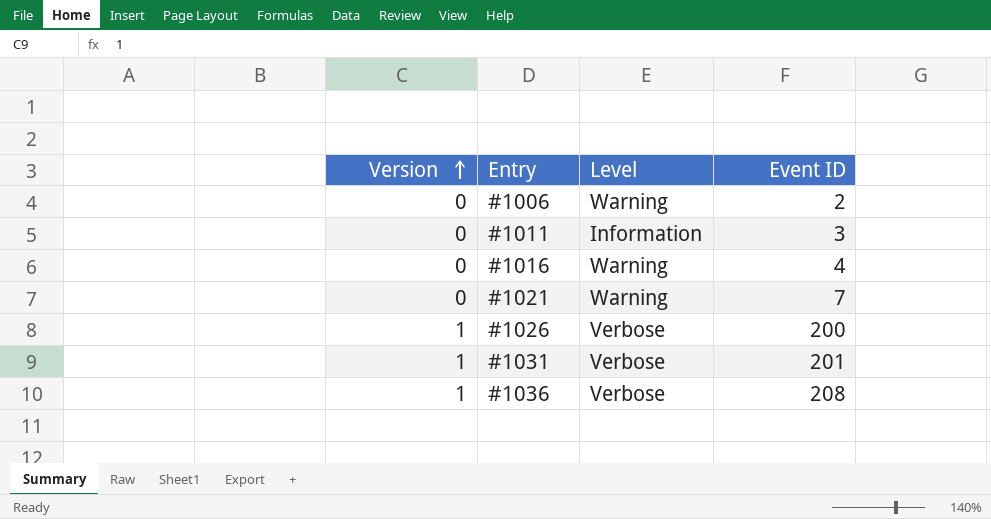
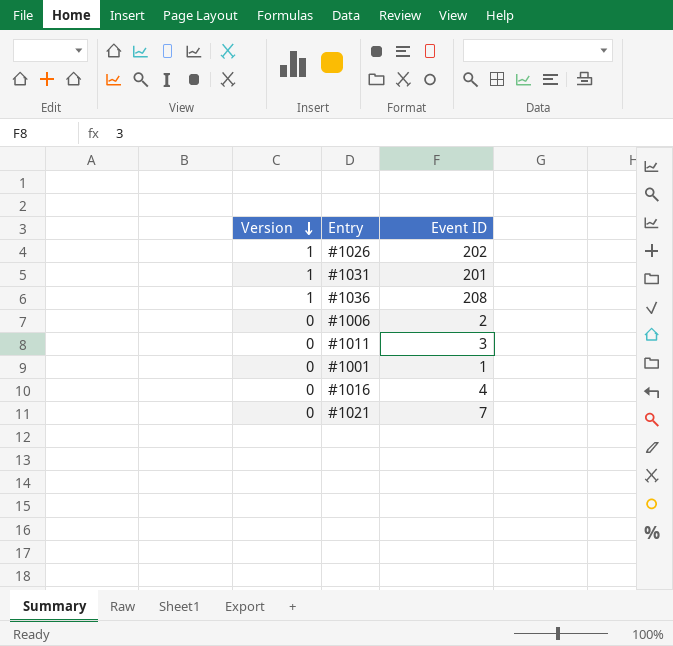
row order: Version ascending -> Version descending
column Level | position: 3 -> none
#1026 | Event ID: 200 -> 202
row #1001: none -> 0 | 1

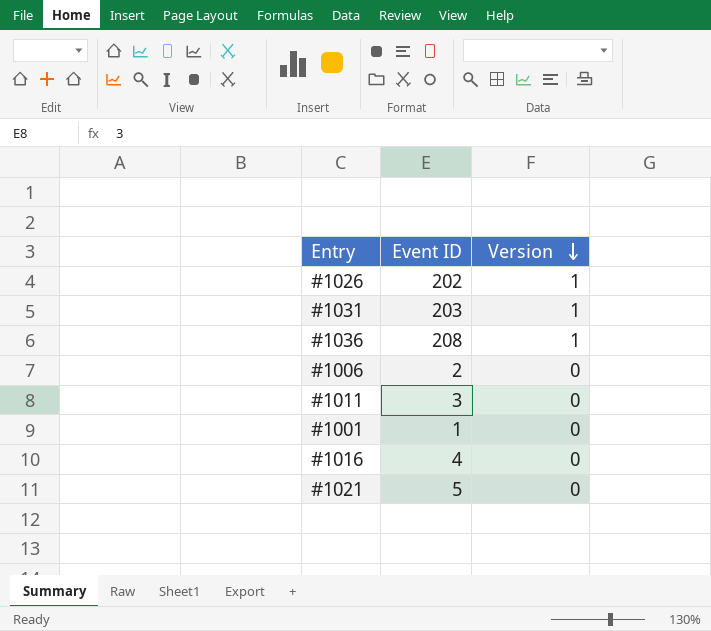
column Version | position: 1 -> 3
#1031 | Event ID: 201 -> 203
#1021 | Event ID: 7 -> 5

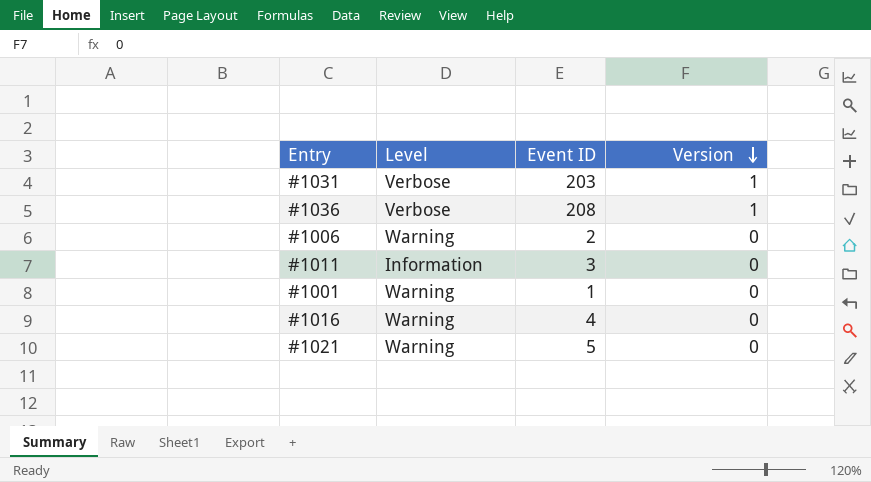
column Level | position: none -> 2
row #1026: 202 | 1 -> none

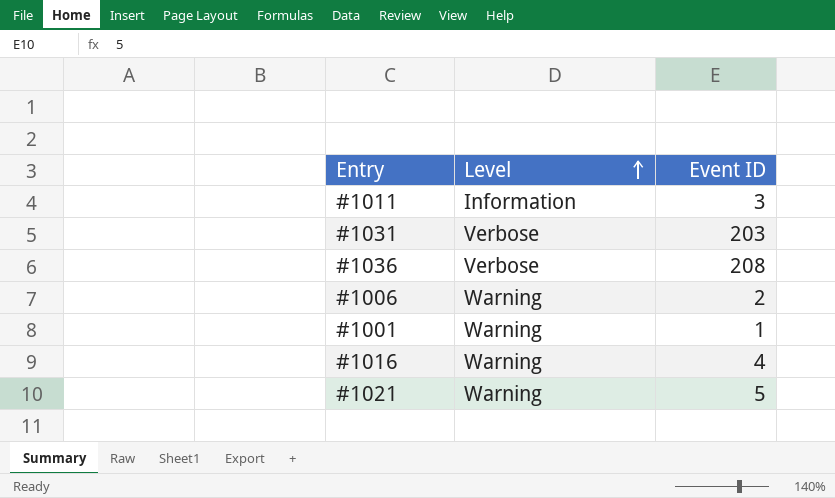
row order: Version descending -> Level ascending
column Version | position: 4 -> none

